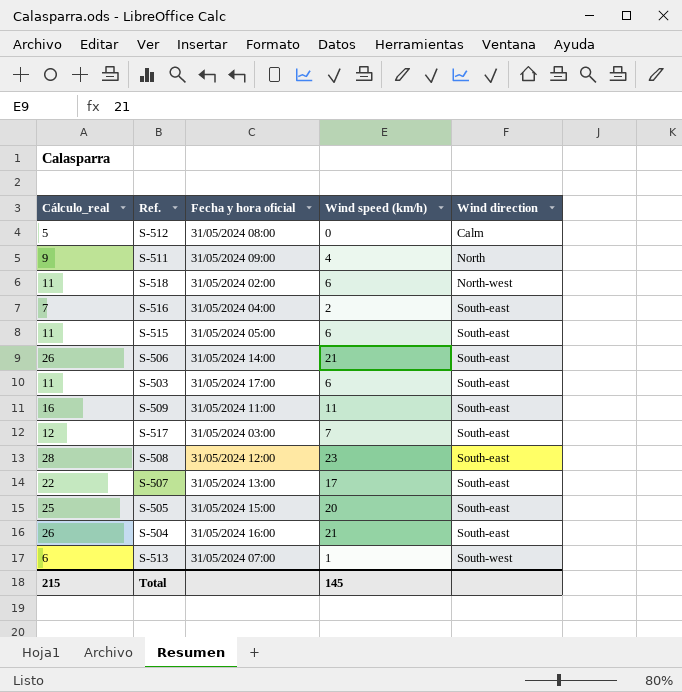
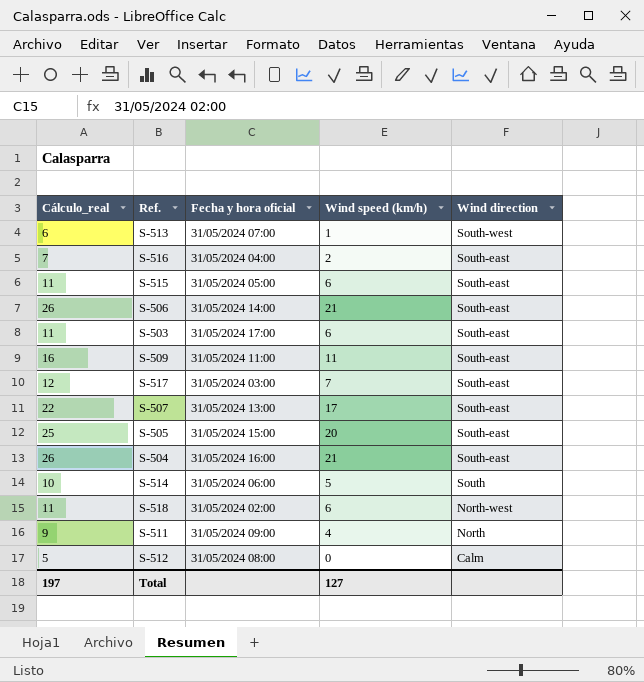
row order: Wind direction ascending -> Wind direction descending
row S-508: 28 | 31/05/2024 12:00 | 23 | South-east -> none
row S-514: none -> 10 | 31/05/2024 06:00 | 5 | South
Total | Cálculo_real: 215 -> 197
Total | Wind speed (km/h): 145 -> 127

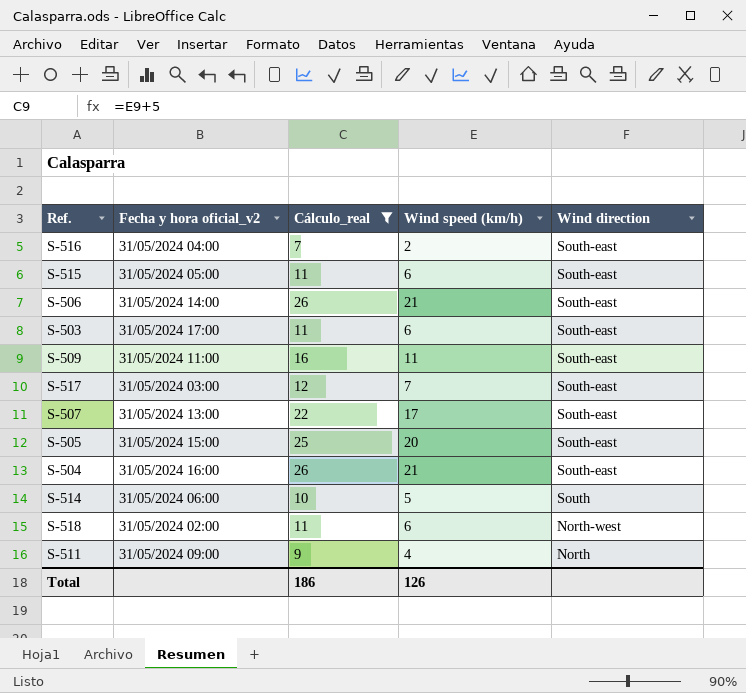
filter: none -> Cálculo_real >= 7
column name: Fecha y hora oficial -> Fecha y hora oficial_v2
column Cálculo_real | position: 1 -> 3
Total | Cálculo_real: 197 -> 186
Total | Wind speed (km/h): 127 -> 126

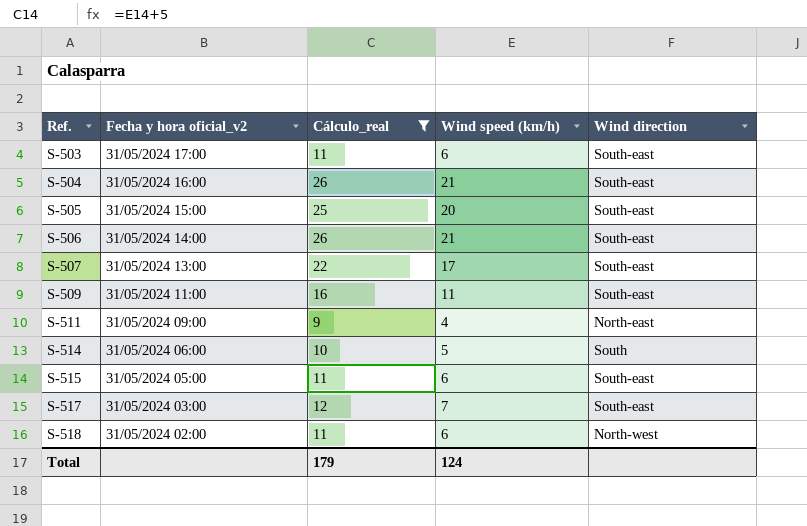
row order: Wind direction descending -> Ref. ascending
row S-516: 31/05/2024 04:00 | 7 | 2 | South-east -> none
S-511 | Wind direction: North -> North-east
Total | Cálculo_real: 186 -> 179
Total | Wind speed (km/h): 126 -> 124

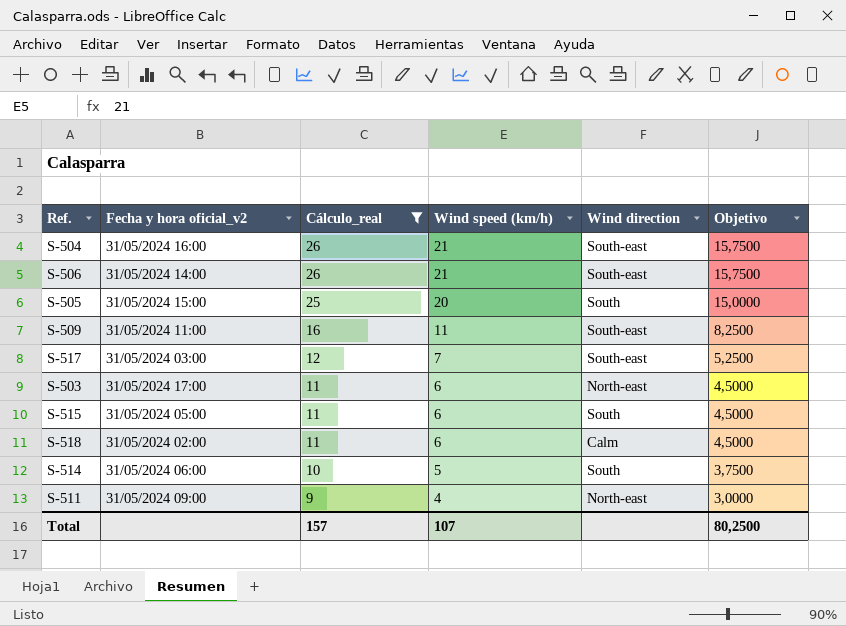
row order: Ref. ascending -> Cálculo_real descending
column Objetivo | formula: none -> [Wind speed (km/h)] * 0,75
row S-507: 31/05/2024 13:00 | 22 | 17 | South-east -> none
S-505 | Wind direction: South-east -> South
S-503 | Wind direction: South-east -> North-east
S-515 | Wind direction: South-east -> South
S-518 | Wind direction: North-west -> Calm
Total | Cálculo_real: 179 -> 157
Total | Wind speed (km/h): 124 -> 107

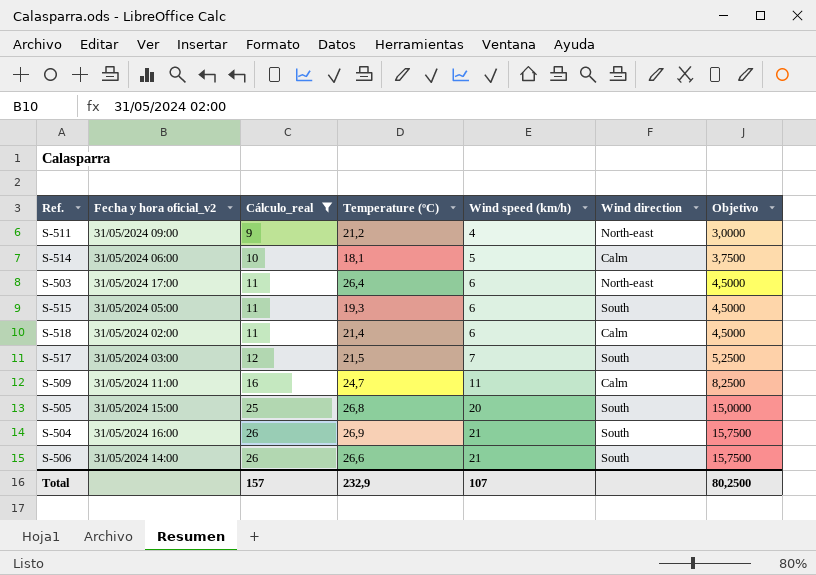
row order: Cálculo_real descending -> Cálculo_real ascending
column Temperature (ºC) | position: none -> 4
S-514 | Wind direction: South -> Calm
S-517 | Wind direction: South-east -> South
S-509 | Wind direction: South-east -> Calm
S-504 | Wind direction: South-east -> South
S-506 | Wind direction: South-east -> South

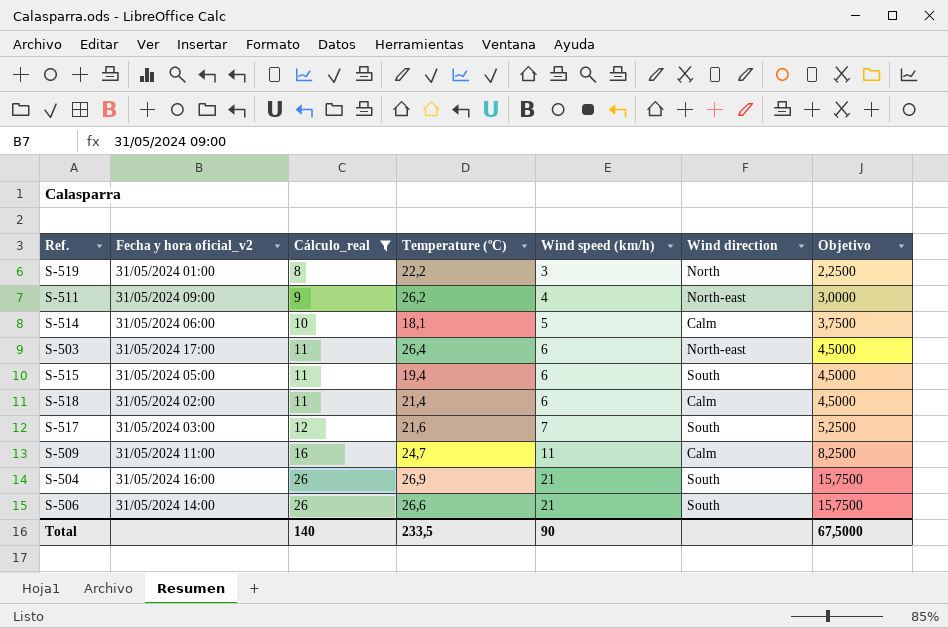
row S-505: 31/05/2024 15:00 | 25 | 26,8 | 20 | South | 15,0000 -> none
row S-519: none -> 31/05/2024 01:00 | 8 | 22,2 | 3 | North | 2,2500
S-511 | Temperature (ºC): 21,2 -> 26,2
S-515 | Temperature (ºC): 19,3 -> 19,4
S-517 | Temperature (ºC): 21,5 -> 21,6
Total | Cálculo_real: 157 -> 140
Total | Temperature (ºC): 232,9 -> 233,5
Total | Wind speed (km/h): 107 -> 90
Total | Objetivo: 80,2500 -> 67,5000

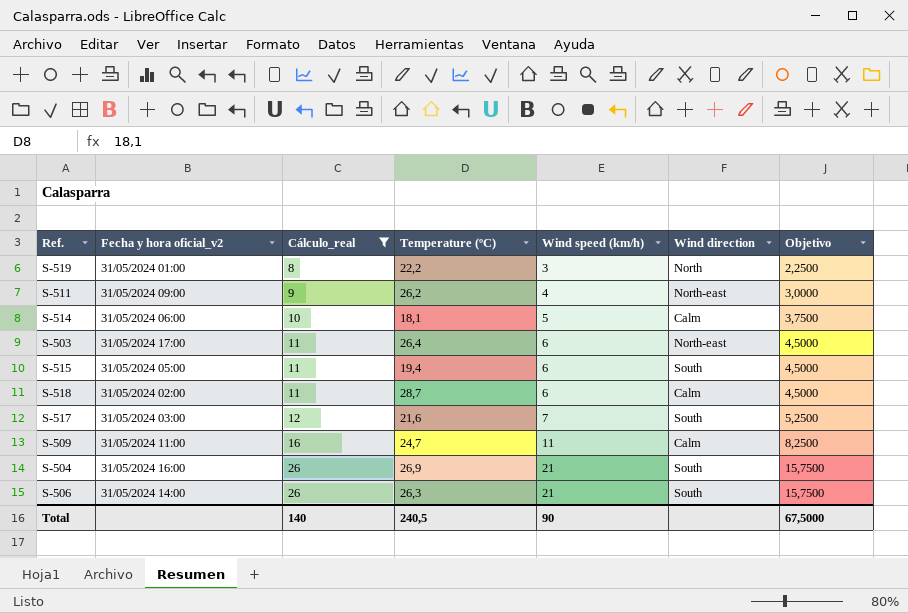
S-518 | Temperature (ºC): 21,4 -> 28,7
S-506 | Temperature (ºC): 26,6 -> 26,3
Total | Temperature (ºC): 233,5 -> 240,5

